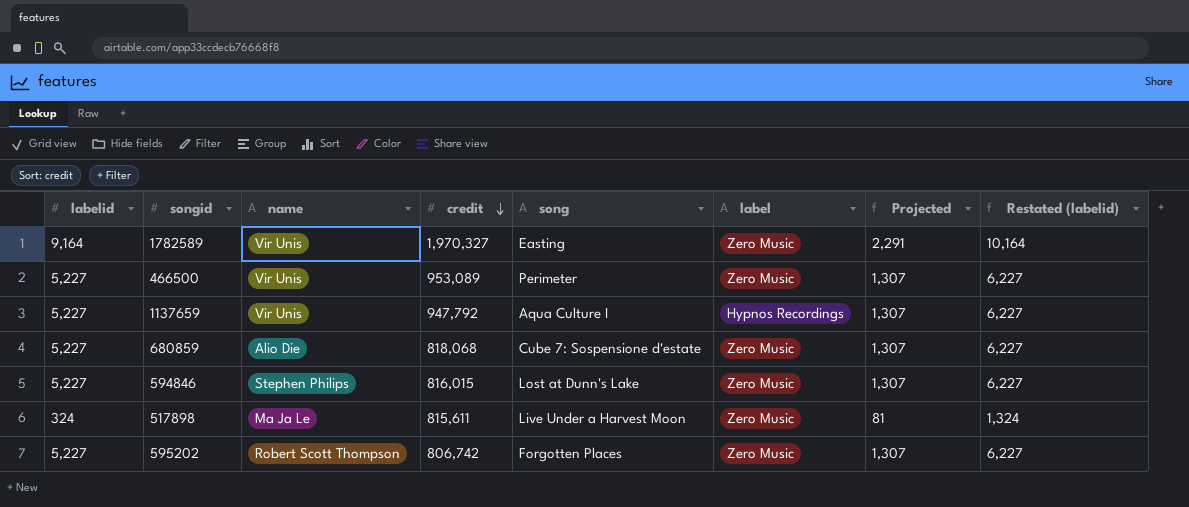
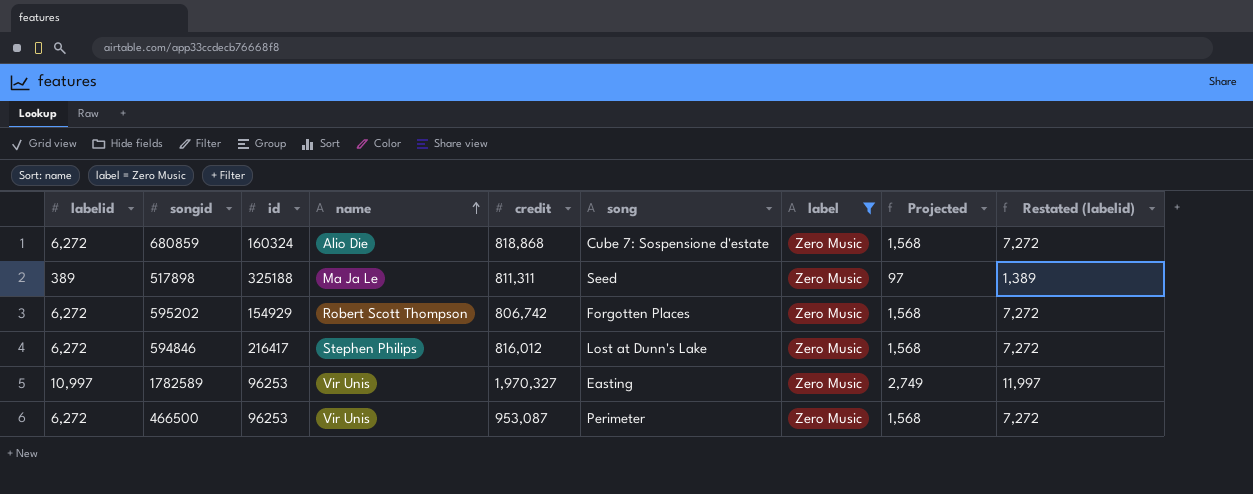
filter: none -> label = Zero Music
row order: credit descending -> name ascending
column id | position: none -> 3
680859 | labelid: 5,227 -> 6,272
680859 | credit: 818,068 -> 818,868
680859 | Projected: 1,307 -> 1,568
680859 | Restated (labelid): 6,227 -> 7,272
517898 | labelid: 324 -> 389
517898 | credit: 815,611 -> 811,311
517898 | song: Live Under a Harvest Moon -> Seed
517898 | Projected: 81 -> 97
517898 | Restated (labelid): 1,324 -> 1,389
595202 | labelid: 5,227 -> 6,272
595202 | Projected: 1,307 -> 1,568
595202 | Restated (labelid): 6,227 -> 7,272
594846 | labelid: 5,227 -> 6,272
594846 | credit: 816,015 -> 816,012
594846 | Projected: 1,307 -> 1,568
594846 | Restated (labelid): 6,227 -> 7,272
1782589 | labelid: 9,164 -> 10,997
1782589 | Projected: 2,291 -> 2,749
1782589 | Restated (labelid): 10,164 -> 11,997
466500 | labelid: 5,227 -> 6,272
466500 | credit: 953,089 -> 953,087
466500 | Projected: 1,307 -> 1,568
466500 | Restated (labelid): 6,227 -> 7,272

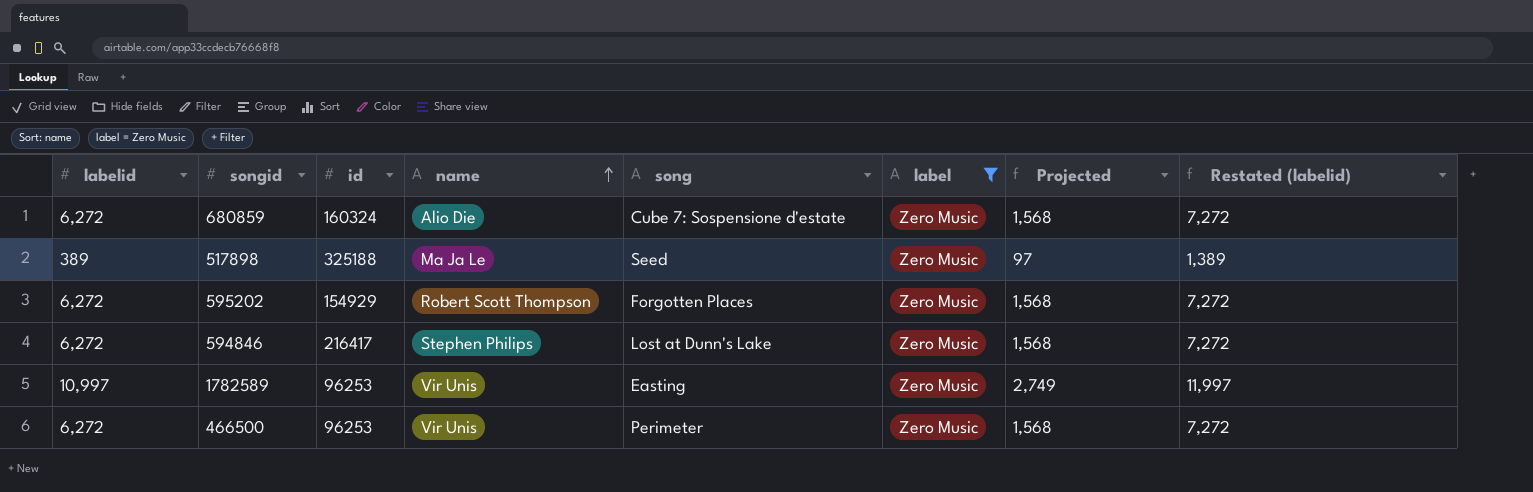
column credit | position: 5 -> none

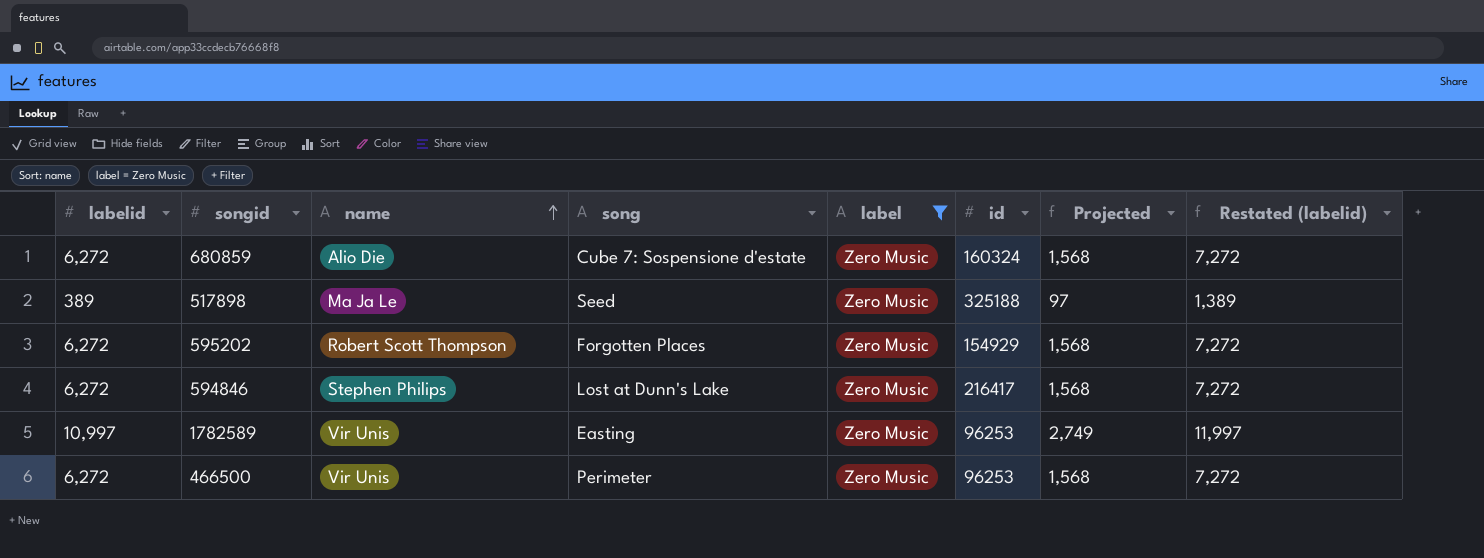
column id | position: 3 -> 6

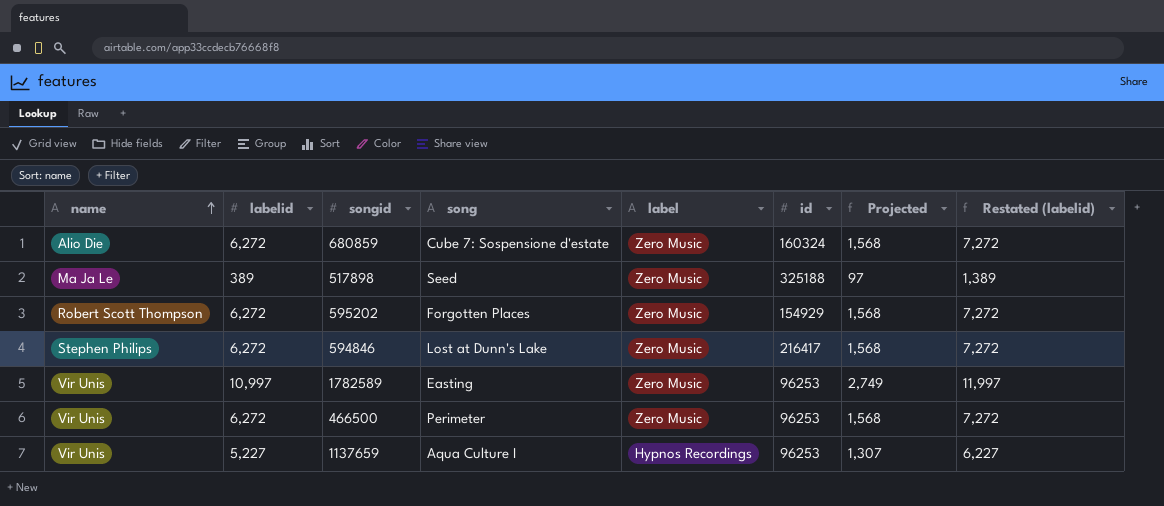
filter: label = Zero Music -> none
column name | position: 3 -> 1

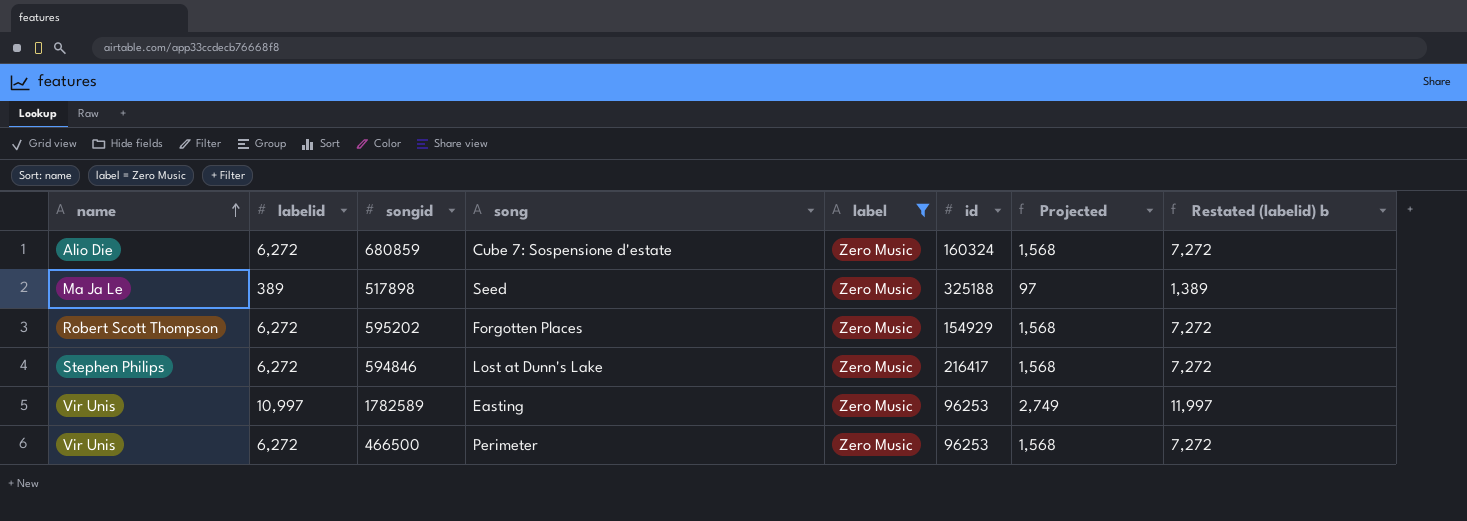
filter: none -> label = Zero Music
column name: Restated (labelid) -> Restated (labelid) b

